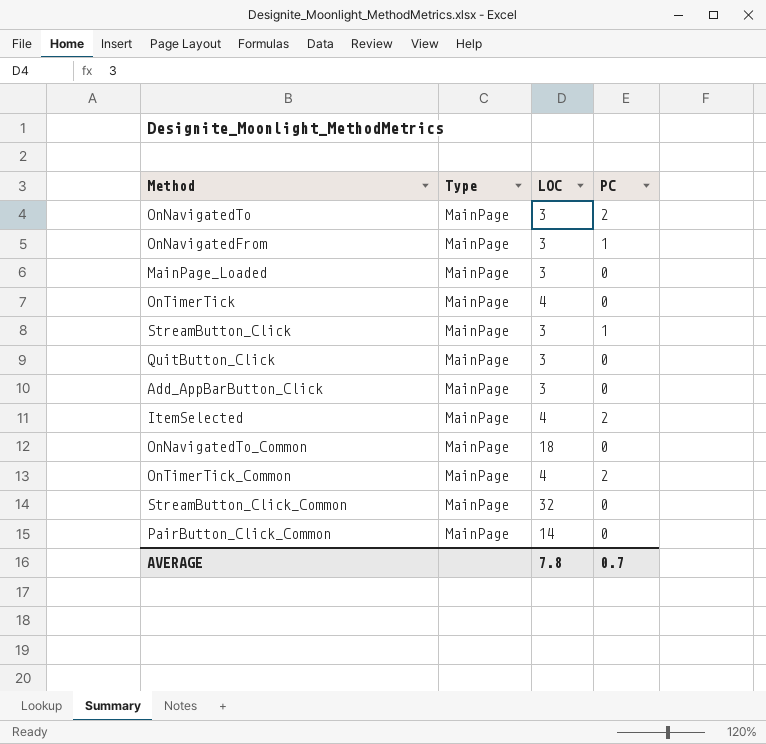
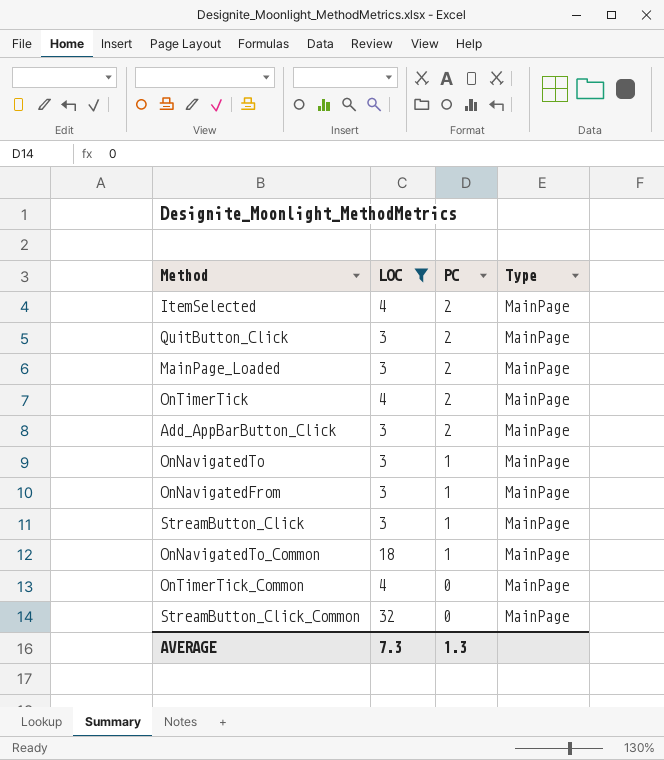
filter: none -> LOC != 14
row order: none -> PC descending
column Type | position: 2 -> 4
QuitButton_Click | PC: 0 -> 2
MainPage_Loaded | PC: 0 -> 2
OnTimerTick | PC: 0 -> 2
Add_AppBarButton_Click | PC: 0 -> 2
OnNavigatedTo | PC: 2 -> 1
OnNavigatedTo_Common | PC: 0 -> 1
OnTimerTick_Common | PC: 2 -> 0
AVERAGE | LOC: 7.8 -> 7.3
AVERAGE | PC: 0.7 -> 1.3

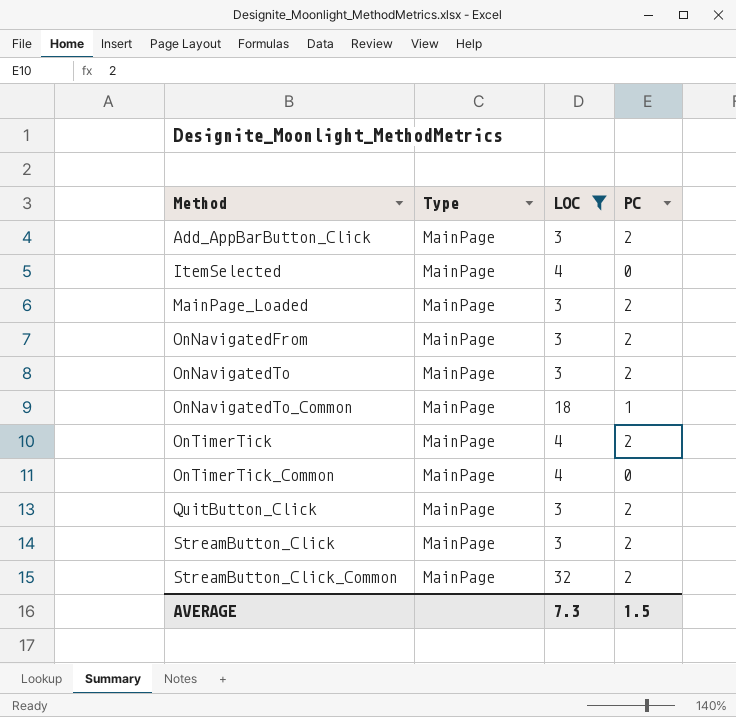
row order: PC descending -> Method ascending
column Type | position: 4 -> 2
ItemSelected | PC: 2 -> 0
OnNavigatedFrom | PC: 1 -> 2
OnNavigatedTo | PC: 1 -> 2
StreamButton_Click | PC: 1 -> 2
StreamButton_Click_Common | PC: 0 -> 2
AVERAGE | PC: 1.3 -> 1.5

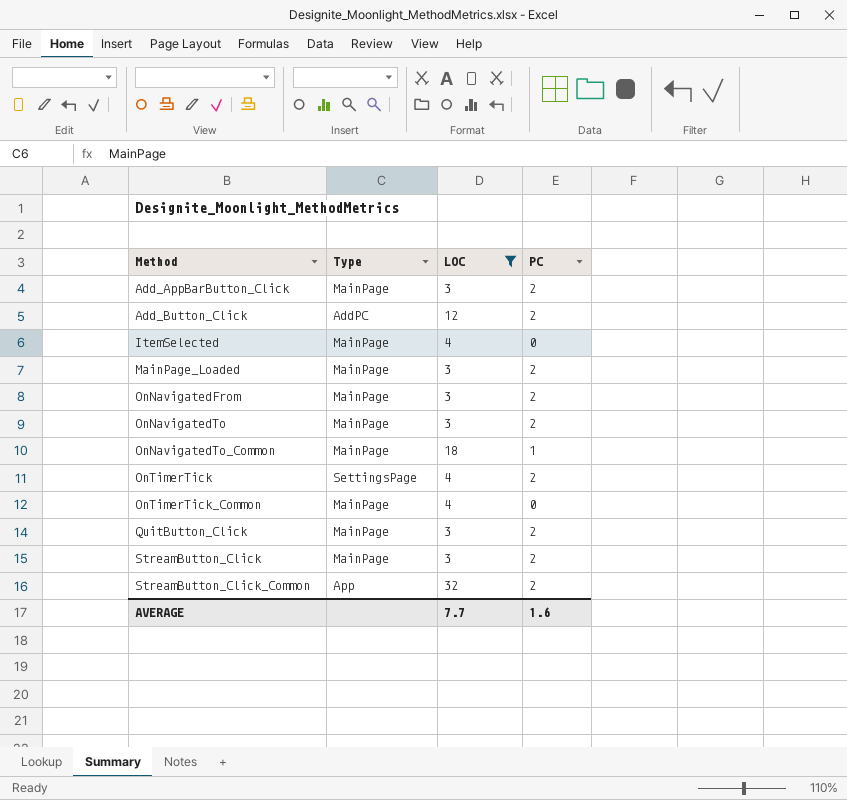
row Add_Button_Click: none -> AddPC | 12 | 2
OnTimerTick | Type: MainPage -> SettingsPage
StreamButton_Click_Common | Type: MainPage -> App
AVERAGE | LOC: 7.3 -> 7.7
AVERAGE | PC: 1.5 -> 1.6

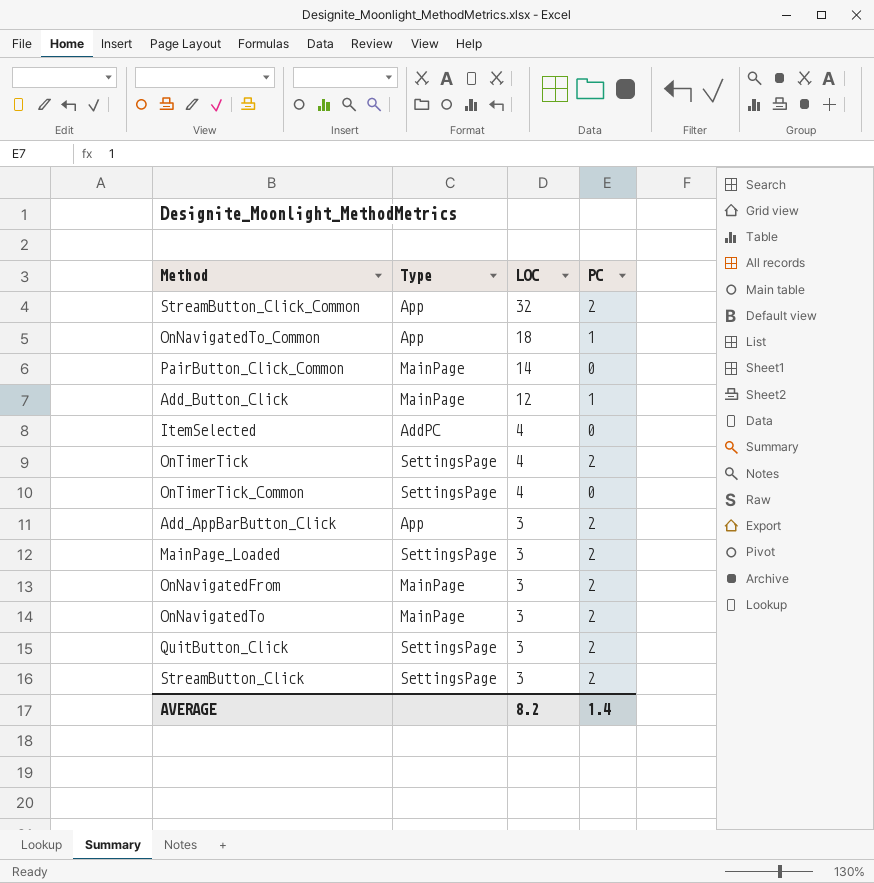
filter: LOC != 14 -> none
row order: Method ascending -> LOC descending
OnNavigatedTo_Common | Type: MainPage -> App
Add_Button_Click | Type: AddPC -> MainPage
Add_Button_Click | PC: 2 -> 1
ItemSelected | Type: MainPage -> AddPC
OnTimerTick_Common | Type: MainPage -> SettingsPage
Add_AppBarButton_Click | Type: MainPage -> App
MainPage_Loaded | Type: MainPage -> SettingsPage
QuitButton_Click | Type: MainPage -> SettingsPage
StreamButton_Click | Type: MainPage -> SettingsPage
AVERAGE | LOC: 7.7 -> 8.2
AVERAGE | PC: 1.6 -> 1.4

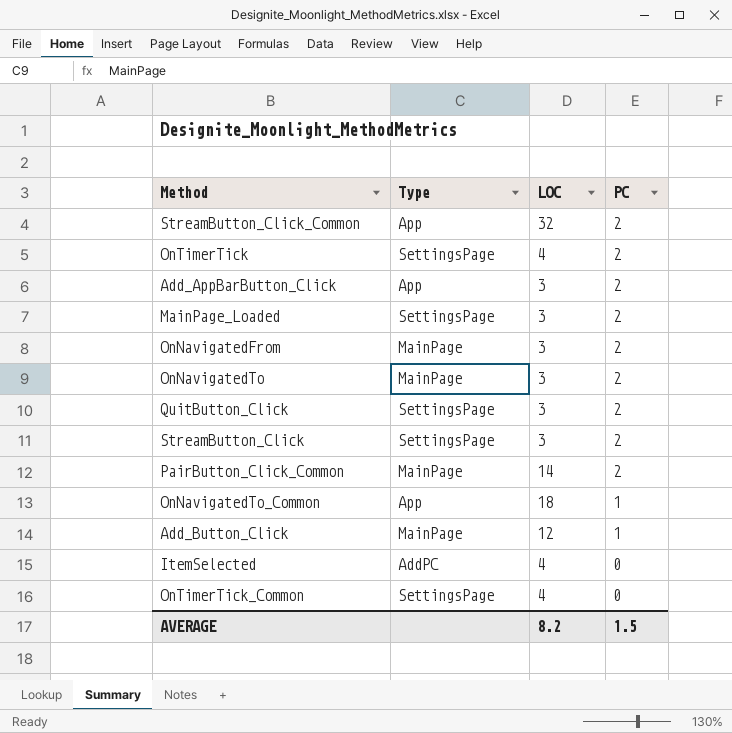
row order: LOC descending -> PC descending
PairButton_Click_Common | PC: 0 -> 2
AVERAGE | PC: 1.4 -> 1.5

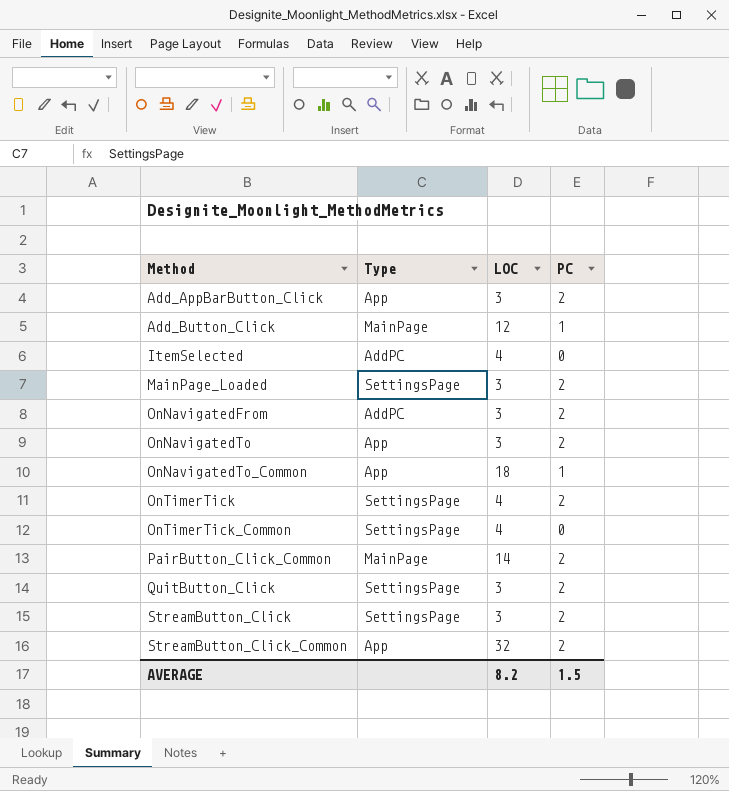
row order: PC descending -> Method ascending
OnNavigatedFrom | Type: MainPage -> AddPC
OnNavigatedTo | Type: MainPage -> App

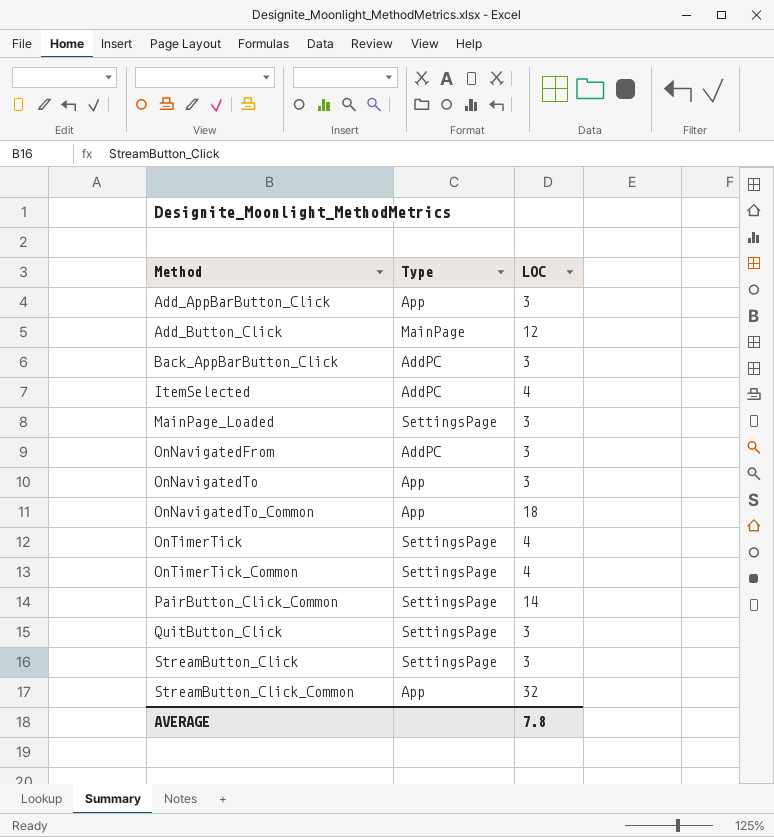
column PC | position: 4 -> none
row Back_AppBarButton_Click: none -> AddPC | 3
PairButton_Click_Common | Type: MainPage -> SettingsPage
AVERAGE | LOC: 8.2 -> 7.8

